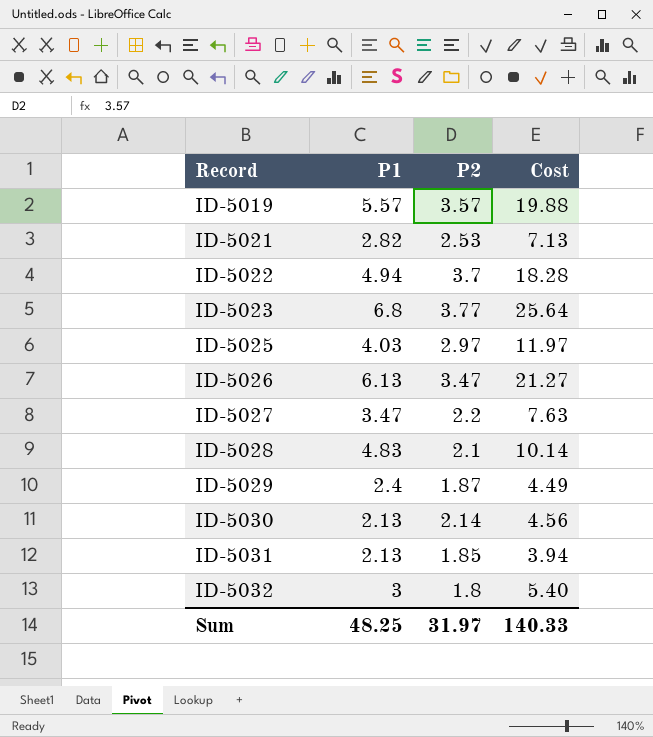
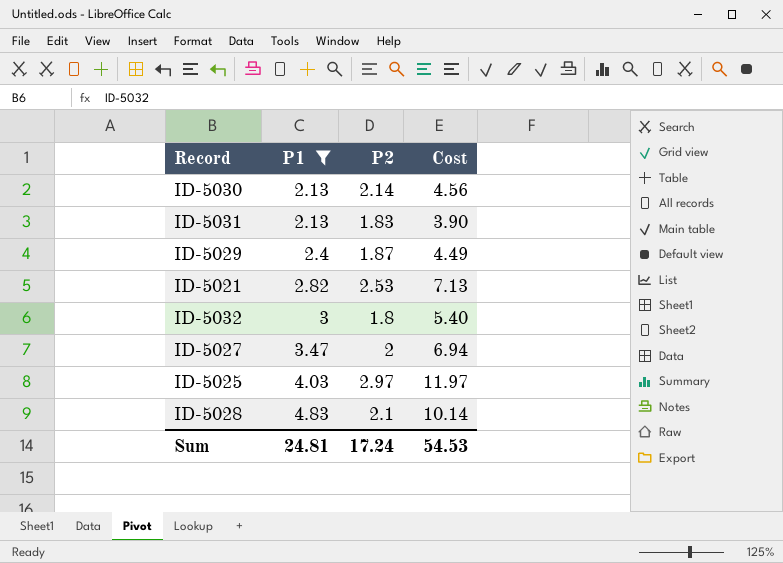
filter: none -> P1 <= 4.83
row order: Record ascending -> P1 ascending
ID-5031 | P2: 1.85 -> 1.83
ID-5031 | Cost: 3.94 -> 3.90
ID-5027 | P2: 2.2 -> 2
ID-5027 | Cost: 7.63 -> 6.94
Sum | P1: 48.25 -> 24.81
Sum | P2: 31.97 -> 17.24
Sum | Cost: 140.33 -> 54.53

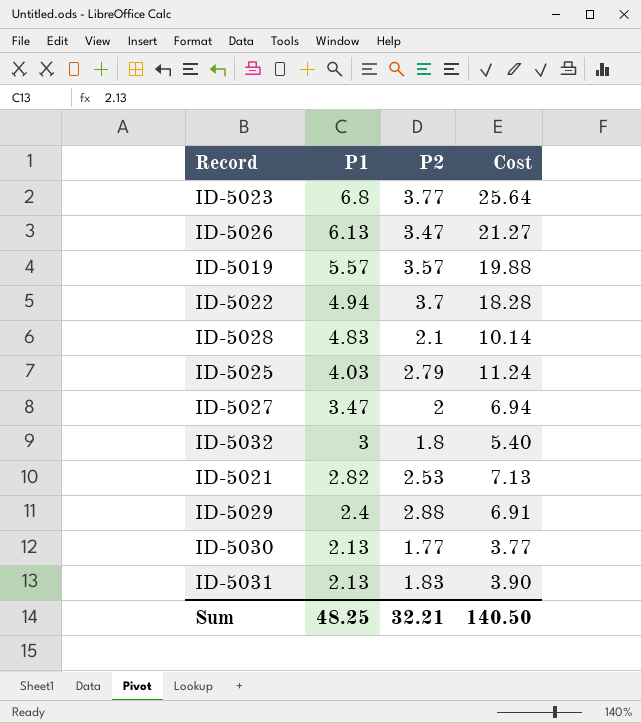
filter: P1 <= 4.83 -> none
row order: P1 ascending -> P1 descending
ID-5025 | P2: 2.97 -> 2.79
ID-5025 | Cost: 11.97 -> 11.24
ID-5029 | P2: 1.87 -> 2.88
ID-5029 | Cost: 4.49 -> 6.91
ID-5030 | P2: 2.14 -> 1.77
ID-5030 | Cost: 4.56 -> 3.77
Sum | P1: 24.81 -> 48.25
Sum | P2: 17.24 -> 32.21
Sum | Cost: 54.53 -> 140.50

